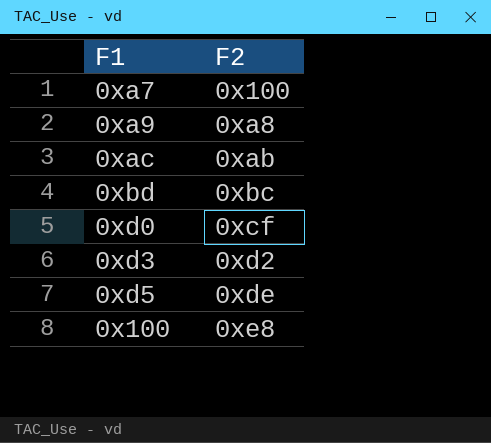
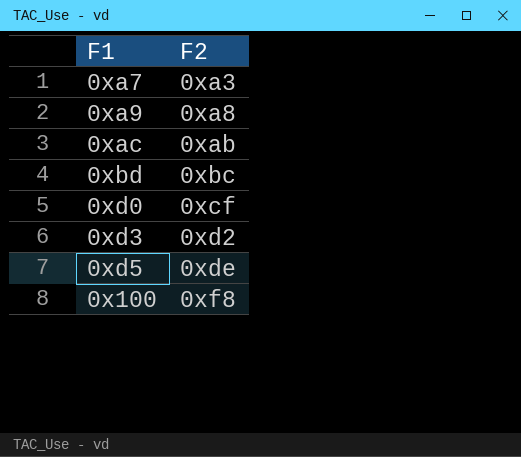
0xa7 | F2: 0x100 -> 0xa3
0x100 | F2: 0xe8 -> 0xf8

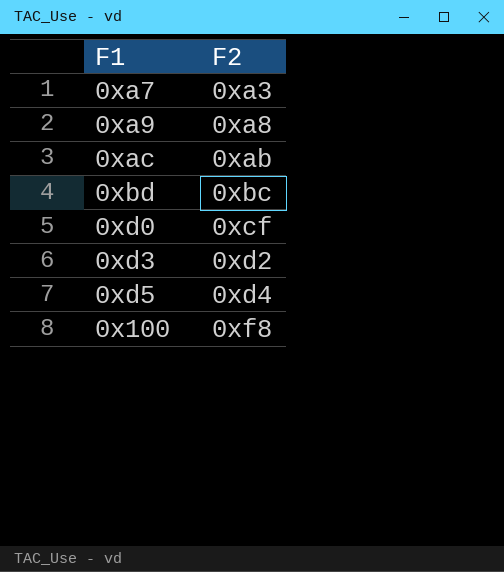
0xd5 | F2: 0xde -> 0xd4

